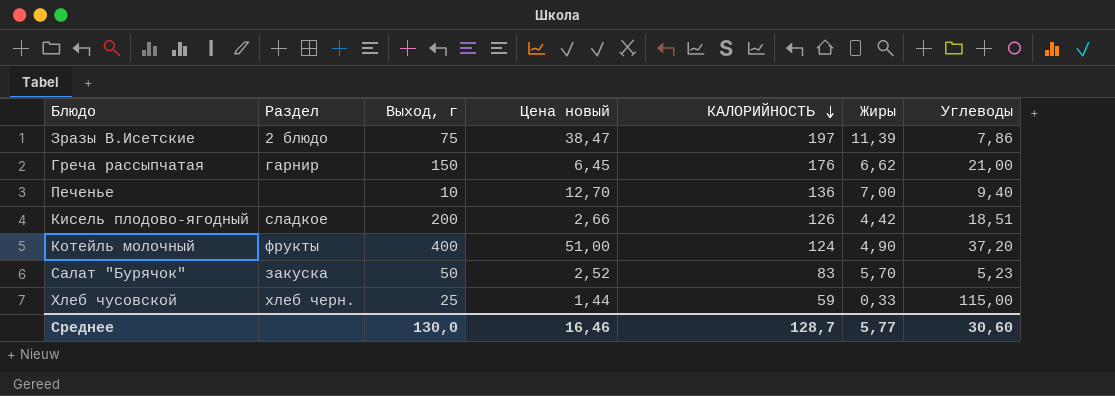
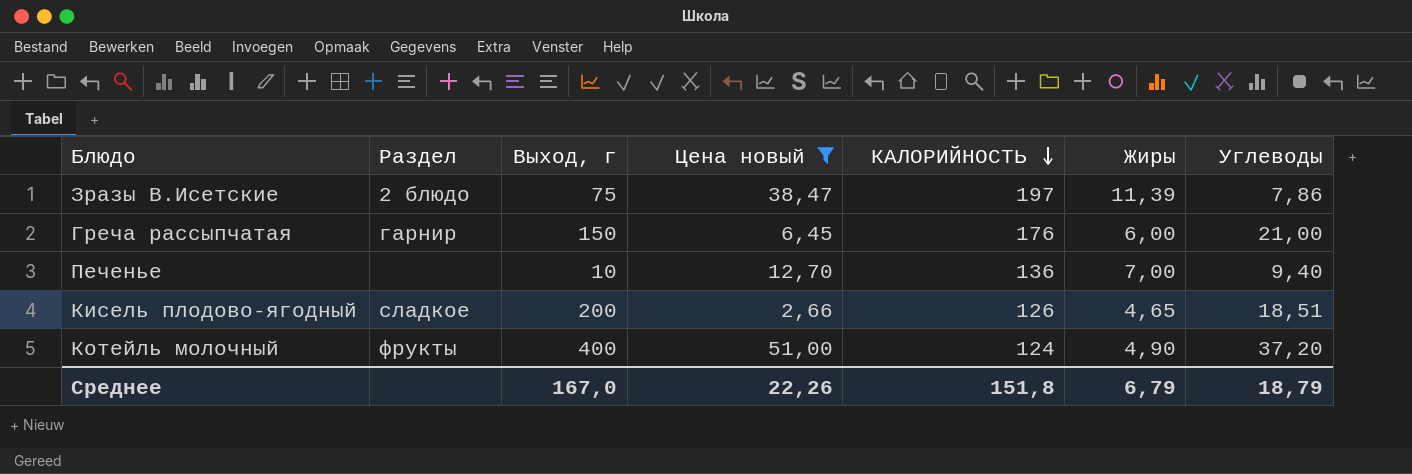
filter: none -> Цена новый >= 2,66
Греча рассыпчатая | Жиры: 6,62 -> 6,00
Кисель плодово-ягодный | Жиры: 4,42 -> 4,65
Среднее | Выход, г: 130,0 -> 167,0
Среднее | Цена новый: 16,46 -> 22,26
Среднее | КАЛОРИЙНОСТЬ: 128,7 -> 151,8
Среднее | Жиры: 5,77 -> 6,79
Среднее | Углеводы: 30,60 -> 18,79

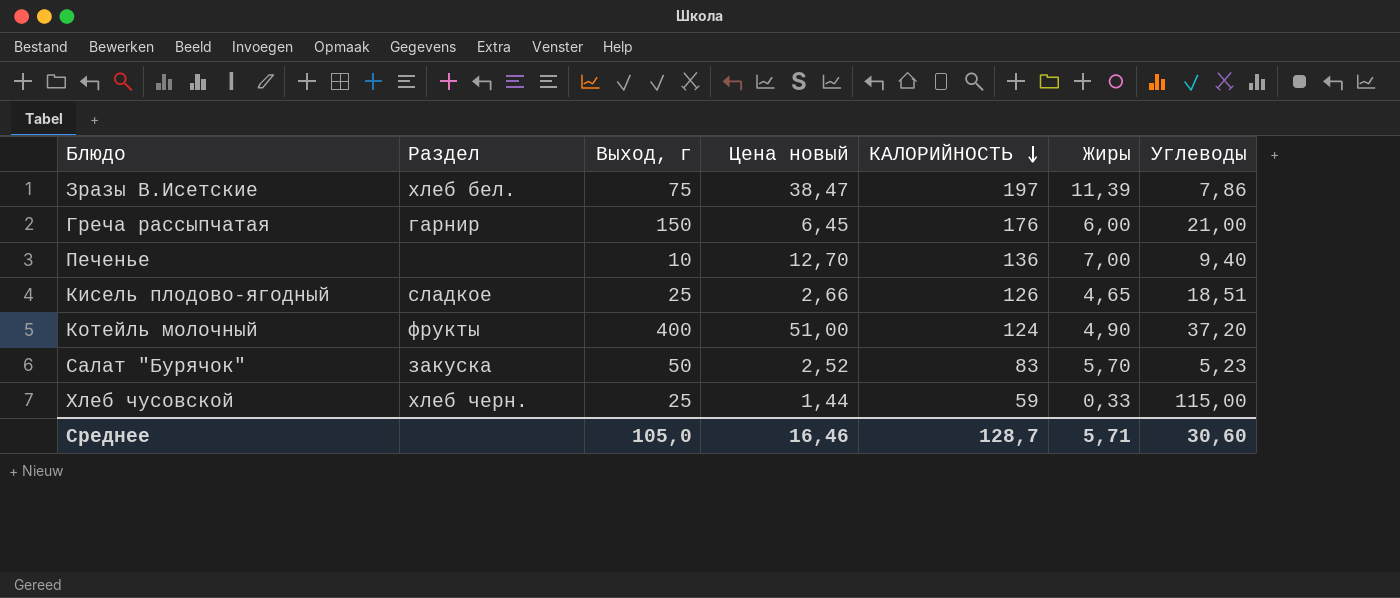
filter: Цена новый >= 2,66 -> none
Зразы В.Исетские | Раздел: 2 блюдо -> хлеб бел.
Кисель плодово-ягодный | Выход, г: 200 -> 25
Среднее | Выход, г: 167,0 -> 105,0
Среднее | Цена новый: 22,26 -> 16,46
Среднее | КАЛОРИЙНОСТЬ: 151,8 -> 128,7
Среднее | Жиры: 6,79 -> 5,71
Среднее | Углеводы: 18,79 -> 30,60

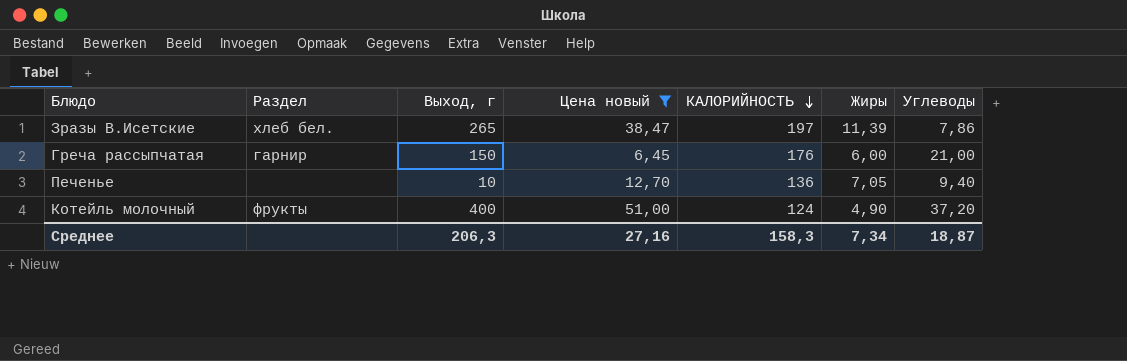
filter: none -> Цена новый >= 6,45
Зразы В.Исетские | Выход, г: 75 -> 265
Печенье | Жиры: 7,00 -> 7,05
Среднее | Выход, г: 105,0 -> 206,3
Среднее | Цена новый: 16,46 -> 27,16
Среднее | КАЛОРИЙНОСТЬ: 128,7 -> 158,3
Среднее | Жиры: 5,71 -> 7,34
Среднее | Углеводы: 30,60 -> 18,87

